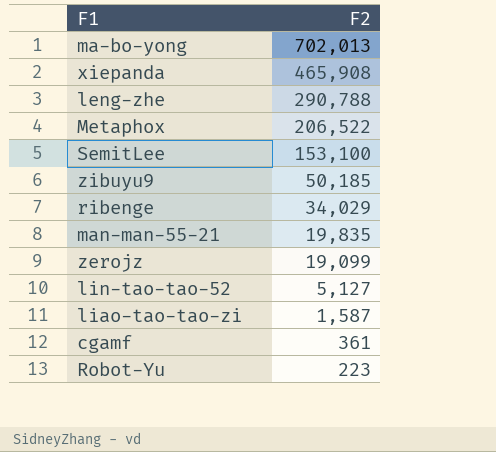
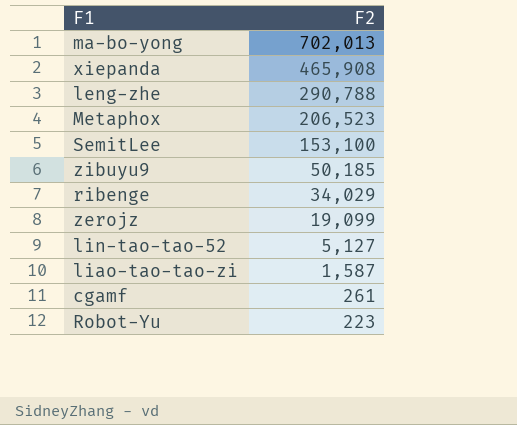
row man-man-55-21: 19,835 -> none
Metaphox | F2: 206,522 -> 206,523
cgamf | F2: 361 -> 261

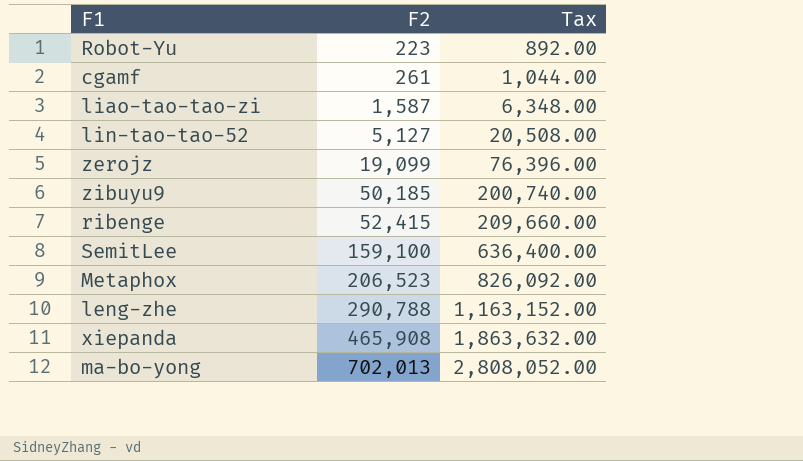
row order: F2 descending -> F2 ascending
column Tax | formula: none -> [F2] * 4
ribenge | F2: 34,029 -> 52,415
SemitLee | F2: 153,100 -> 159,100

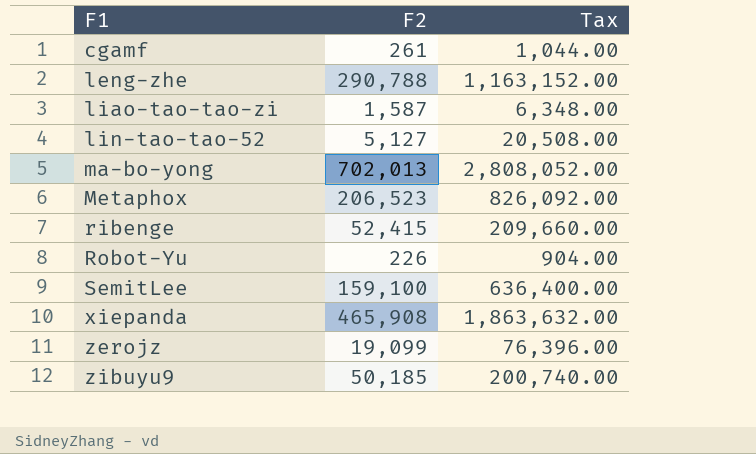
row order: F2 ascending -> F1 ascending
Robot-Yu | F2: 223 -> 226
Robot-Yu | Tax: 892.00 -> 904.00

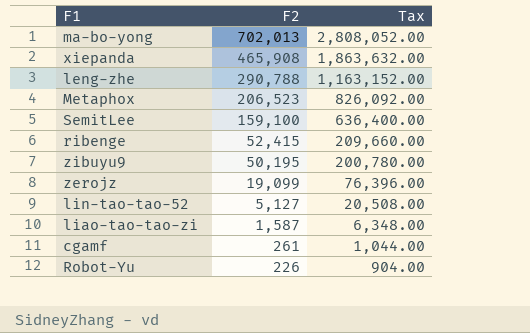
row order: F1 ascending -> F2 descending
zibuyu9 | F2: 50,185 -> 50,195
zibuyu9 | Tax: 200,740.00 -> 200,780.00

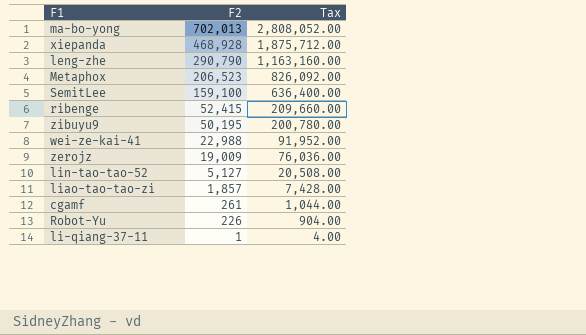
xiepanda | F2: 465,908 -> 468,928
xiepanda | Tax: 1,863,632.00 -> 1,875,712.00
leng-zhe | F2: 290,788 -> 290,790
leng-zhe | Tax: 1,163,152.00 -> 1,163,160.00
row wei-ze-kai-41: none -> 22,988 | 91,952.00
zerojz | F2: 19,099 -> 19,009
zerojz | Tax: 76,396.00 -> 76,036.00
liao-tao-tao-zi | F2: 1,587 -> 1,857
liao-tao-tao-zi | Tax: 6,348.00 -> 7,428.00
row li-qiang-37-11: none -> 1 | 4.00

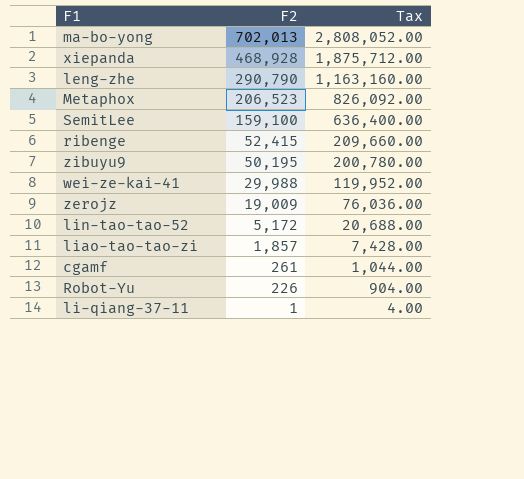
wei-ze-kai-41 | F2: 22,988 -> 29,988
wei-ze-kai-41 | Tax: 91,952.00 -> 119,952.00
lin-tao-tao-52 | F2: 5,127 -> 5,172
lin-tao-tao-52 | Tax: 20,508.00 -> 20,688.00

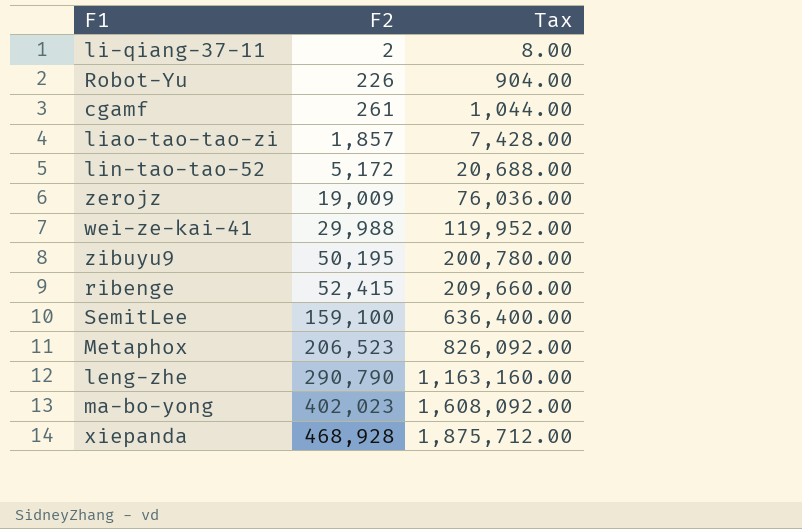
row order: F2 descending -> F2 ascending
li-qiang-37-11 | F2: 1 -> 2
li-qiang-37-11 | Tax: 4.00 -> 8.00
ma-bo-yong | F2: 702,013 -> 402,023
ma-bo-yong | Tax: 2,808,052.00 -> 1,608,092.00

